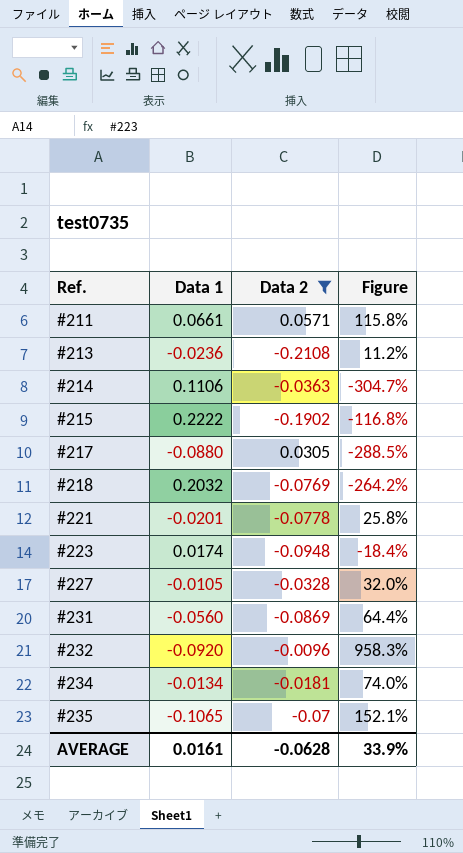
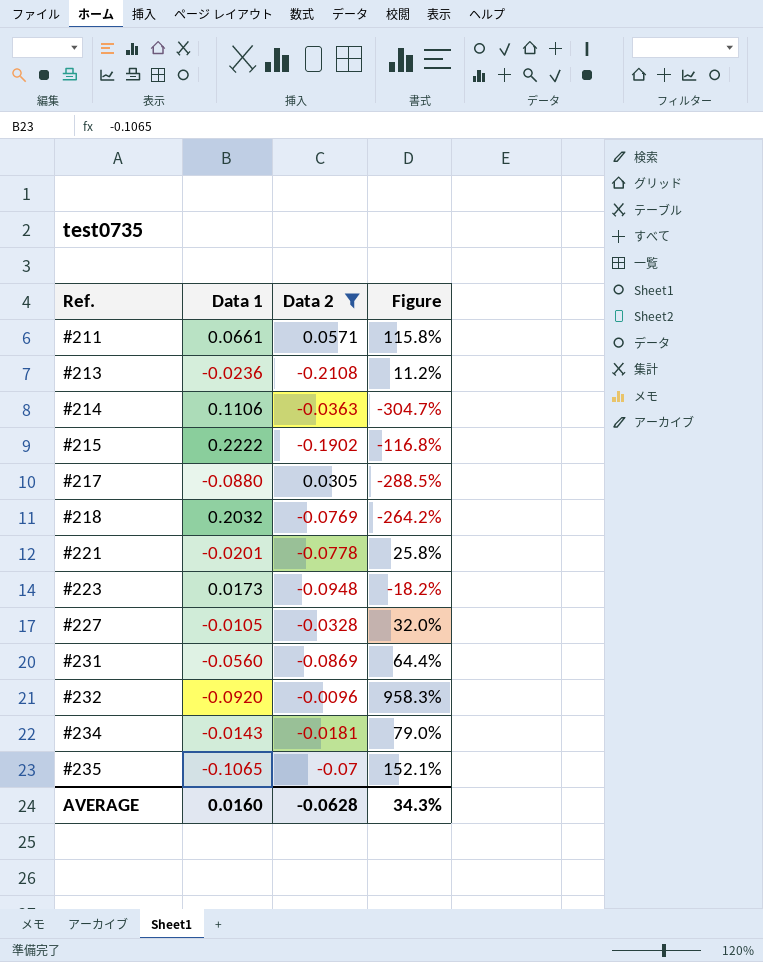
#223 | Data 1: 0.0174 -> 0.0173
#223 | Figure: -18.4% -> -18.2%
#234 | Data 1: -0.0134 -> -0.0143
#234 | Figure: 74.0% -> 79.0%
AVERAGE | Data 1: 0.0161 -> 0.0160
AVERAGE | Figure: 33.9% -> 34.3%

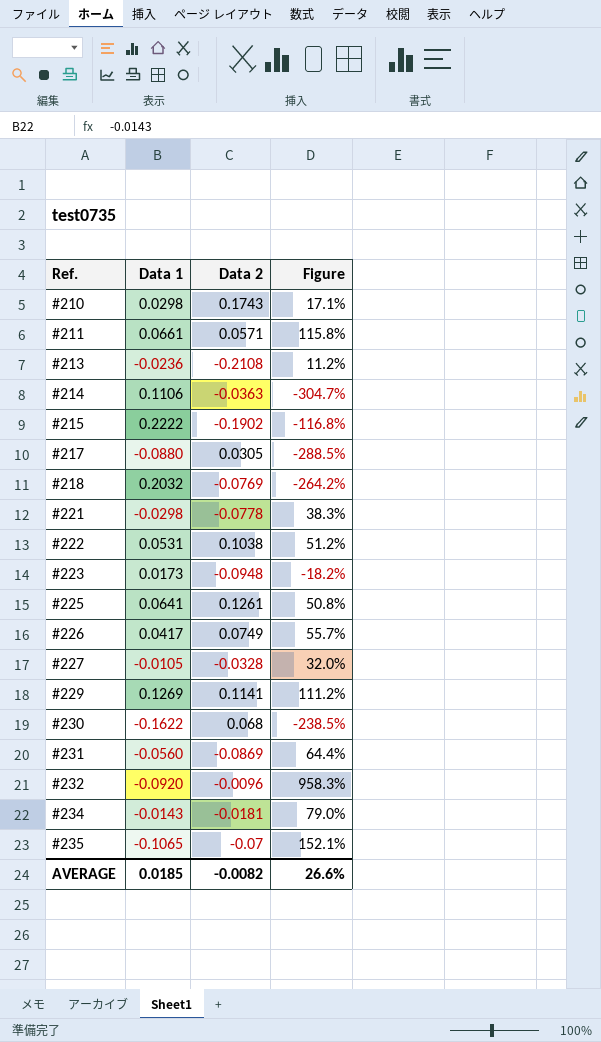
filter: Data 2 <= 0.0571 -> none
#221 | Data 1: -0.0201 -> -0.0298
#221 | Figure: 25.8% -> 38.3%
AVERAGE | Data 1: 0.0160 -> 0.0185
AVERAGE | Data 2: -0.0628 -> -0.0082
AVERAGE | Figure: 34.3% -> 26.6%

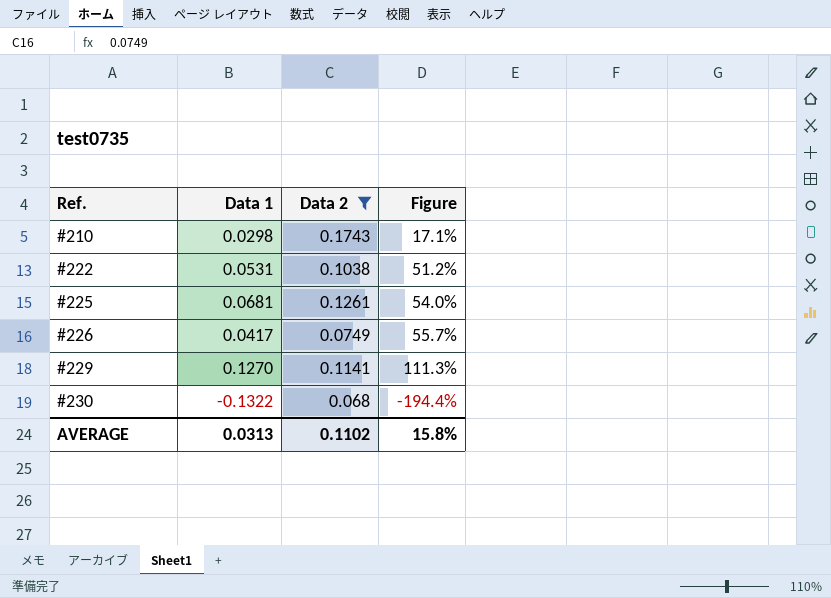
filter: none -> Data 2 >= 0.068
#225 | Data 1: 0.0641 -> 0.0681
#225 | Figure: 50.8% -> 54.0%
#229 | Data 1: 0.1269 -> 0.1270
#229 | Figure: 111.2% -> 111.3%
#230 | Data 1: -0.1622 -> -0.1322
#230 | Figure: -238.5% -> -194.4%
AVERAGE | Data 1: 0.0185 -> 0.0313
AVERAGE | Data 2: -0.0082 -> 0.1102
AVERAGE | Figure: 26.6% -> 15.8%

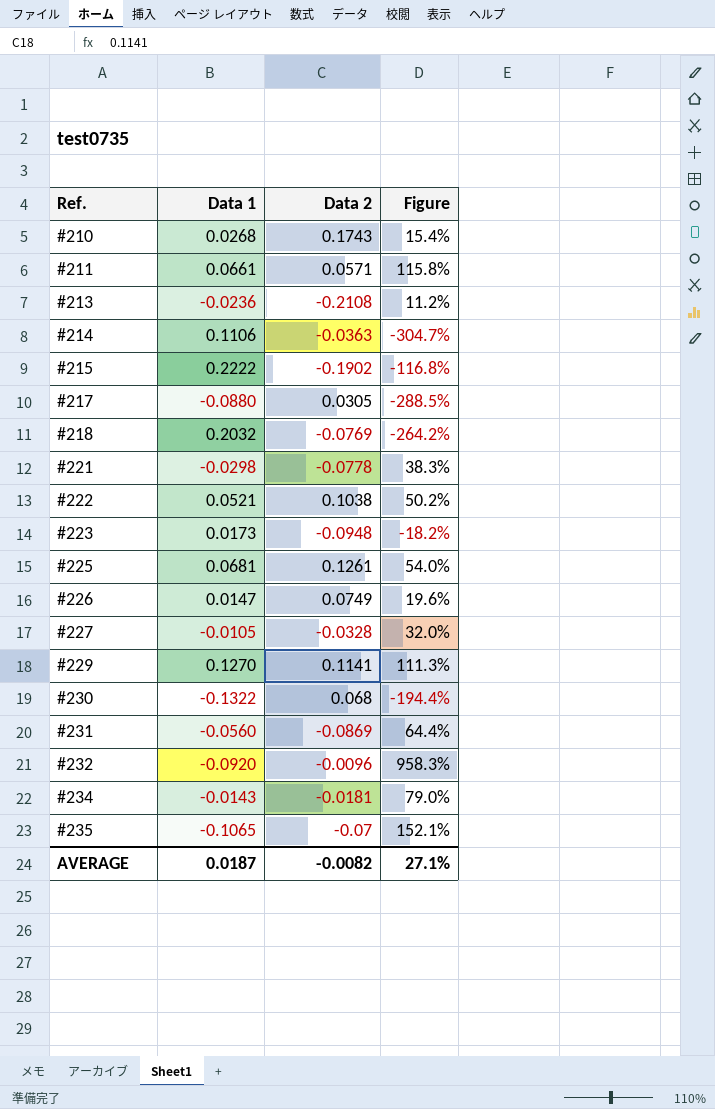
filter: Data 2 >= 0.068 -> none
#210 | Data 1: 0.0298 -> 0.0268
#210 | Figure: 17.1% -> 15.4%
#222 | Data 1: 0.0531 -> 0.0521
#222 | Figure: 51.2% -> 50.2%
#226 | Data 1: 0.0417 -> 0.0147
#226 | Figure: 55.7% -> 19.6%
AVERAGE | Data 1: 0.0313 -> 0.0187
AVERAGE | Data 2: 0.1102 -> -0.0082
AVERAGE | Figure: 15.8% -> 27.1%

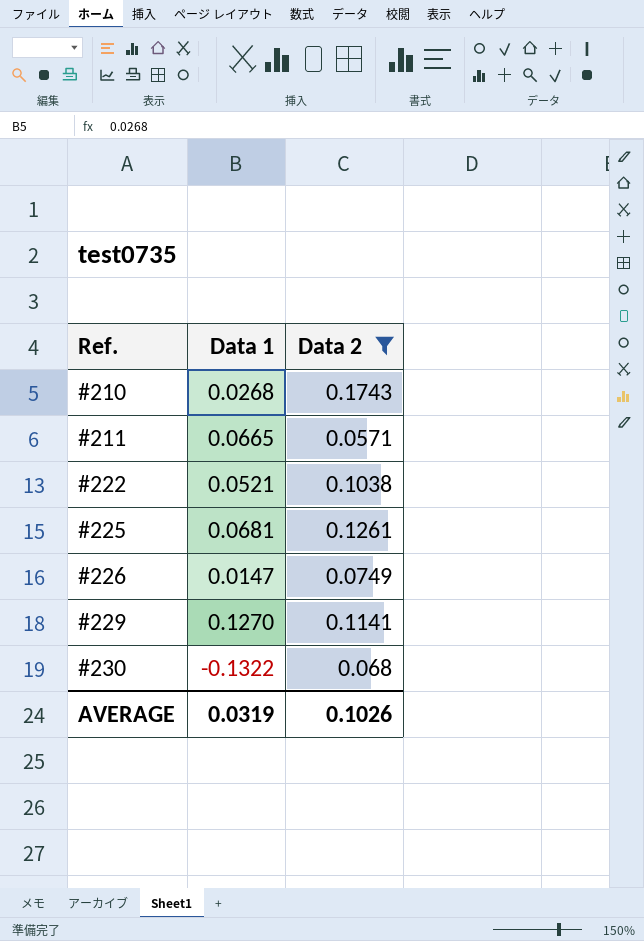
filter: none -> Data 2 >= 0.0571
column Figure | formula: [Data 1] / [Data 2] -> none
#211 | Data 1: 0.0661 -> 0.0665
AVERAGE | Data 1: 0.0187 -> 0.0319
AVERAGE | Data 2: -0.0082 -> 0.1026

